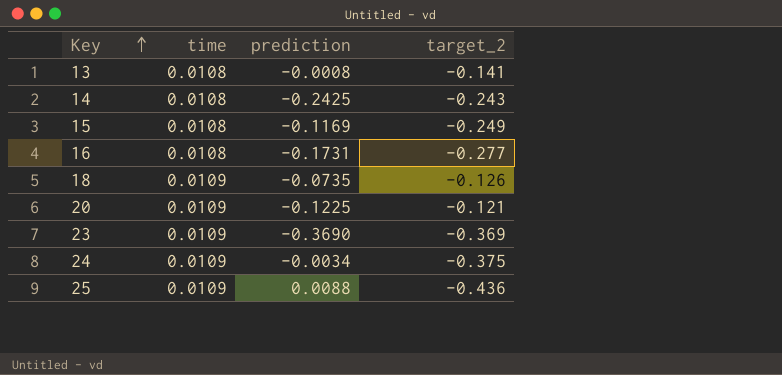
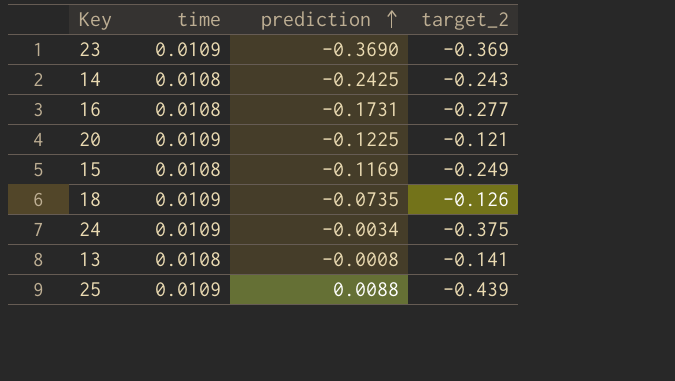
row order: Key ascending -> prediction ascending
25 | target_2: -0.436 -> -0.439

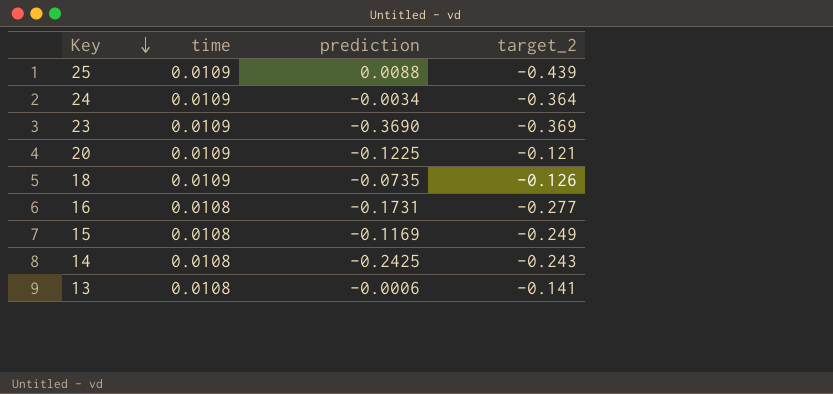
row order: prediction ascending -> Key descending
24 | target_2: -0.375 -> -0.364
13 | prediction: -0.0008 -> -0.0006

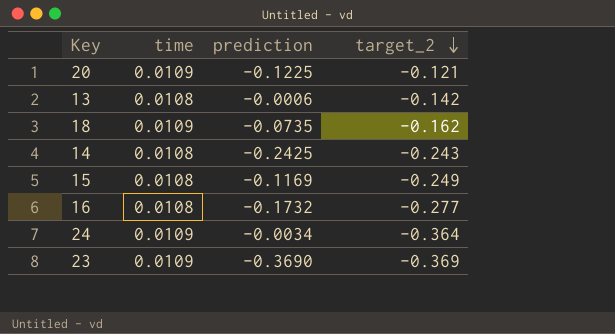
row order: Key descending -> target_2 descending
row 25: 0.0109 | 0.0088 | -0.439 -> none
13 | target_2: -0.141 -> -0.142
18 | target_2: -0.126 -> -0.162
16 | prediction: -0.1731 -> -0.1732

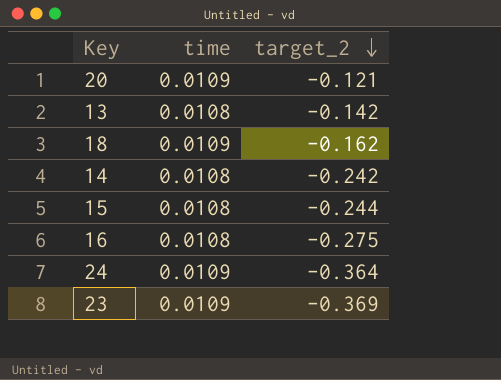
column prediction | position: 3 -> none
14 | target_2: -0.243 -> -0.242
15 | target_2: -0.249 -> -0.244
16 | target_2: -0.277 -> -0.275

